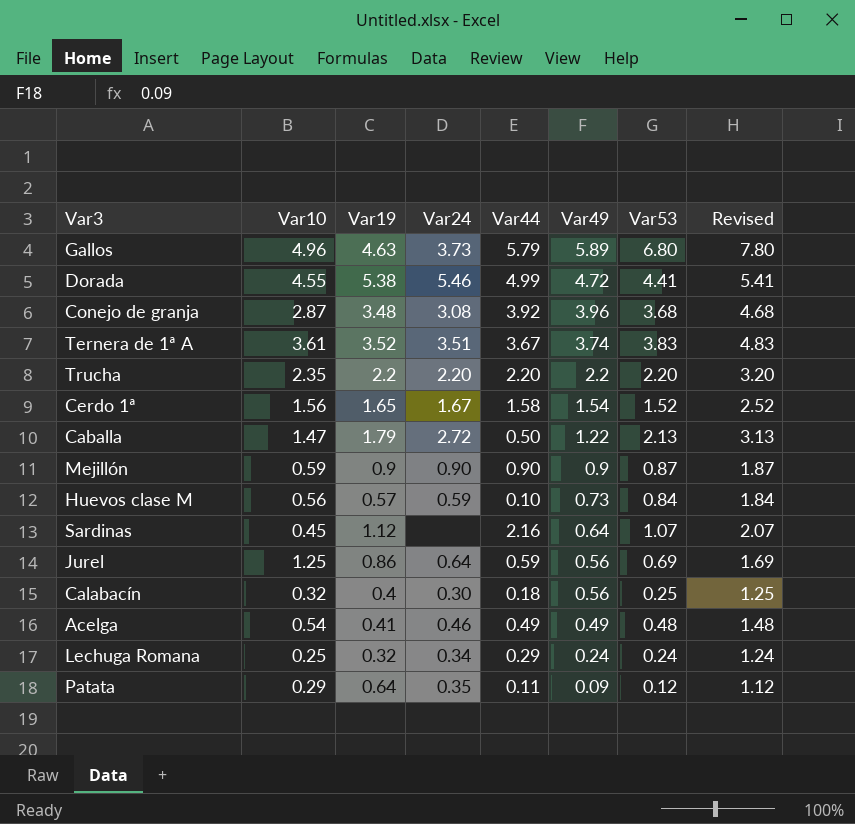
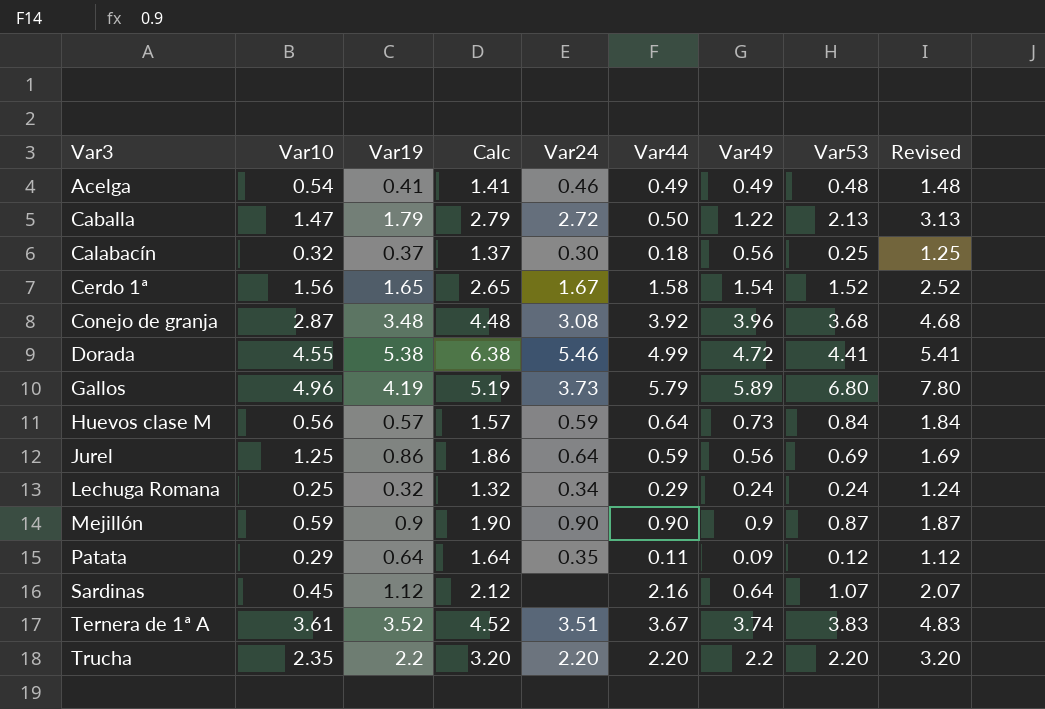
row order: Var49 descending -> Var3 ascending
column Calc | formula: none -> [Var19] + 1
Calabacín | Var19: 0.4 -> 0.37
Gallos | Var19: 4.63 -> 4.19
Huevos clase M | Var44: 0.10 -> 0.64

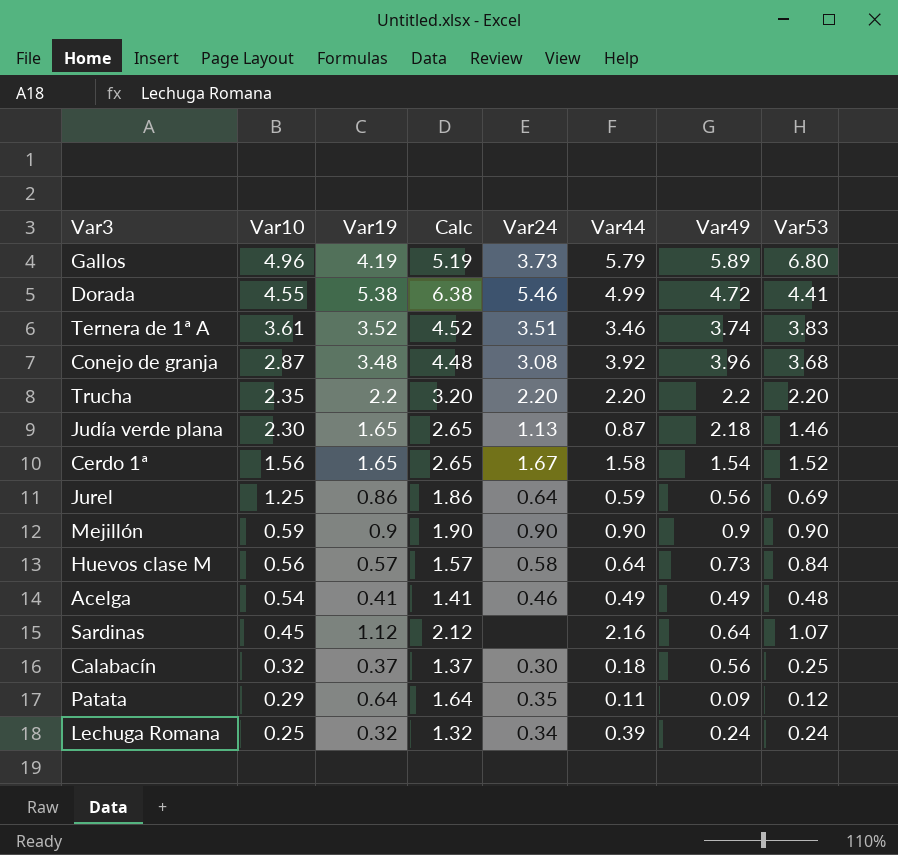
row order: Var3 ascending -> Var10 descending
column Revised | formula: [Var53] + 1 -> none
row Caballa: 1.47 | 1.79 | 2.79 | 2.72 | 0.50 | 1.22 | 2.13 | 3.13 -> none
Ternera de 1ª A | Var44: 3.67 -> 3.46
row Judía verde plana: none -> 2.30 | 1.65 | 2.65 | 1.13 | 0.87 | 2.18 | 1.46
Mejillón | Var53: 0.87 -> 0.90
Huevos clase M | Var24: 0.59 -> 0.58
Lechuga Romana | Var44: 0.29 -> 0.39

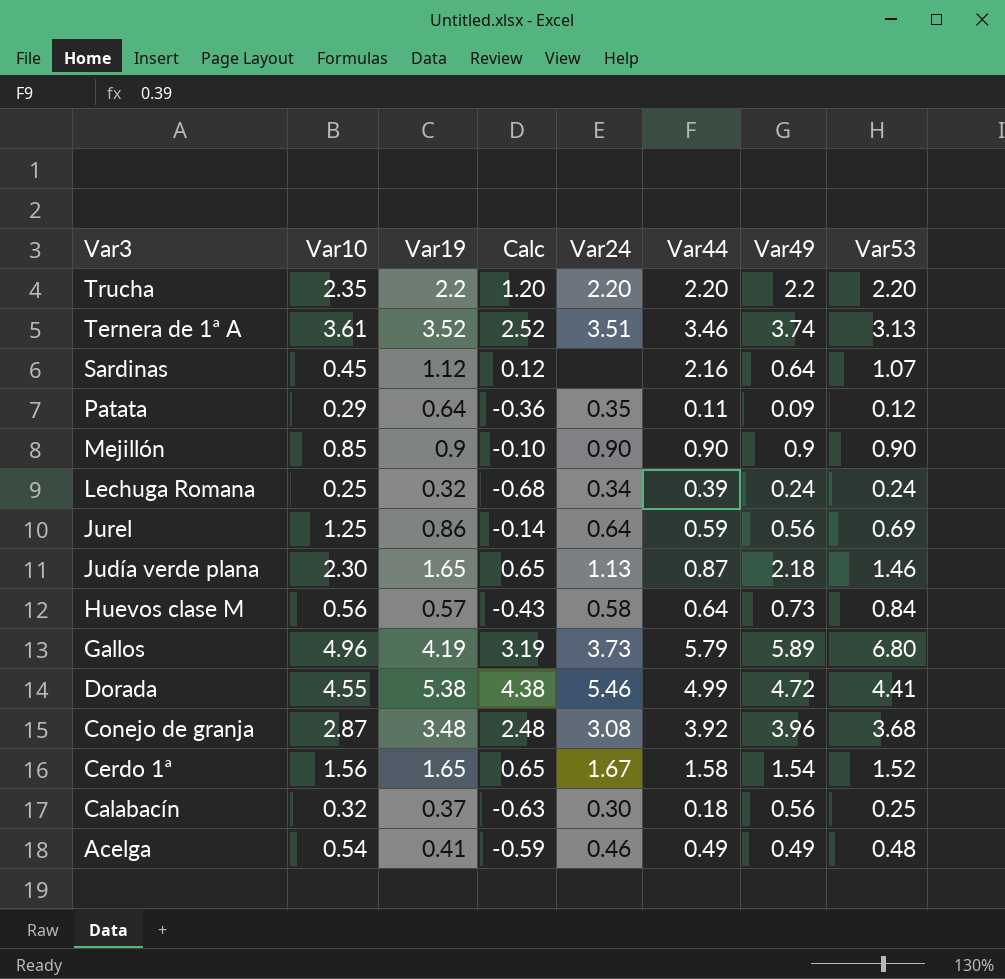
row order: Var10 descending -> Var3 descending
column Calc | formula: [Var19] + 1 -> [Var19] - 1
Ternera de 1ª A | Var53: 3.83 -> 3.13
Mejillón | Var10: 0.59 -> 0.85

